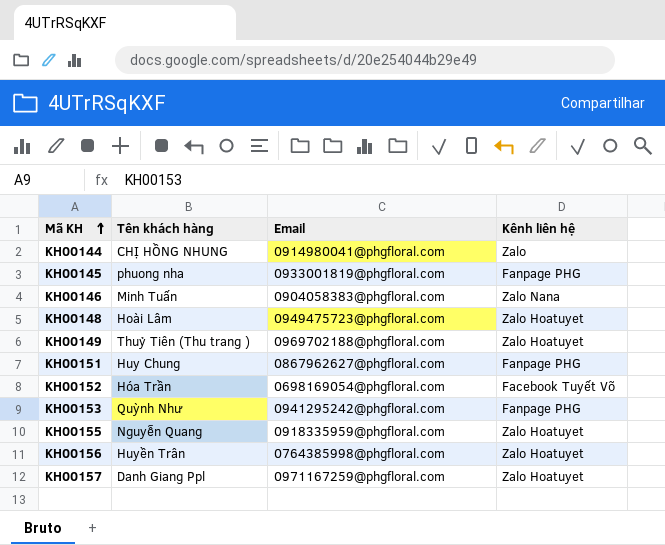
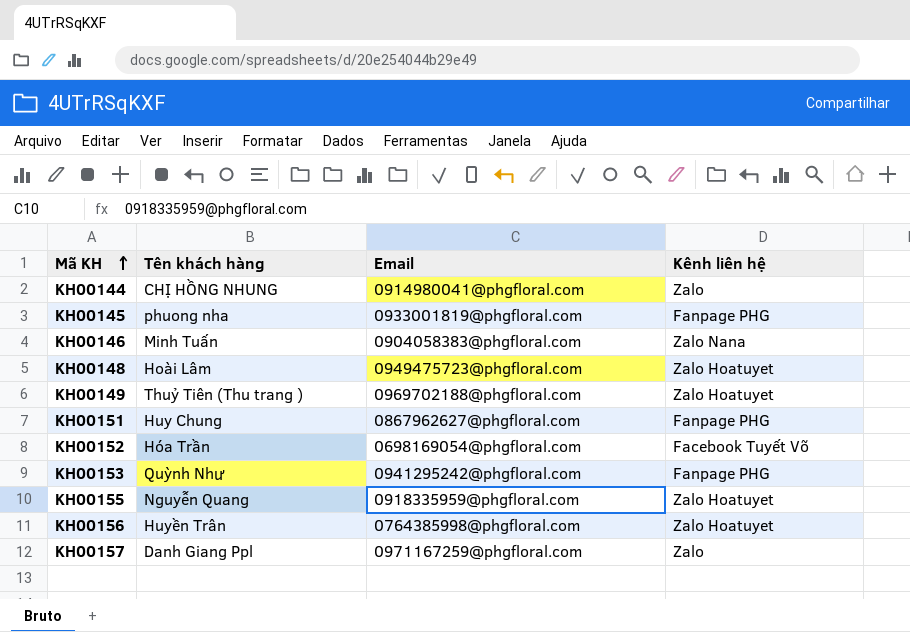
KH00157 | Kênh liên hệ: Zalo Hoatuyet -> Zalo

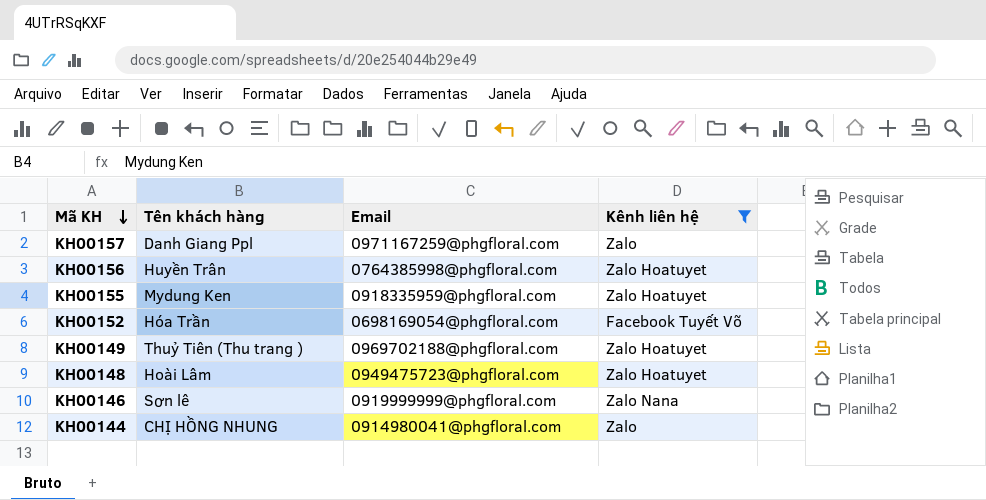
filter: none -> Kênh liên hệ != Fanpage PHG
row order: Mã KH ascending -> Mã KH descending
KH00155 | Tên khách hàng: Nguyễn Quang -> Mydung Ken
KH00146 | Tên khách hàng: Minh Tuấn -> Sơn lê
KH00146 | Email: 0904058383@phgfloral.com -> 0919999999@phgfloral.com

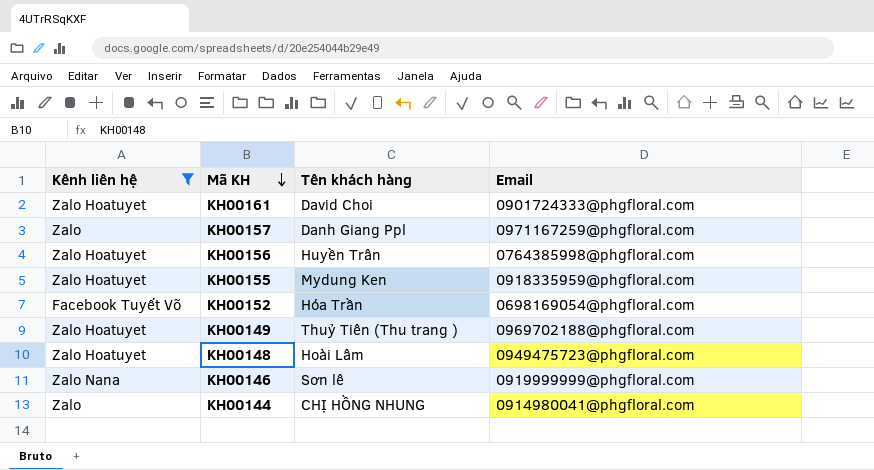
column Kênh liên hệ | position: 4 -> 1
row KH00161: none -> Zalo Hoatuyet | David Choi | 0901724333@phgfloral.com

